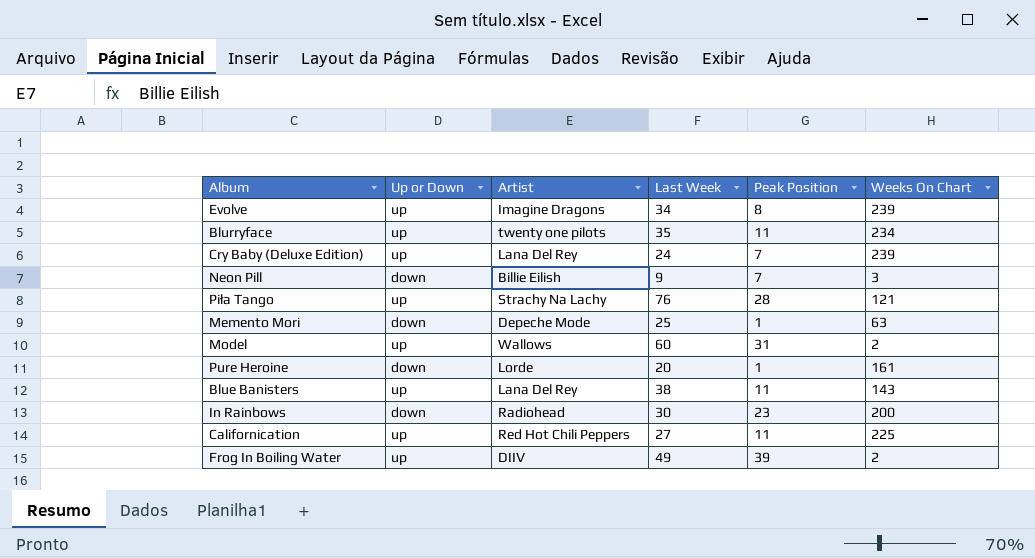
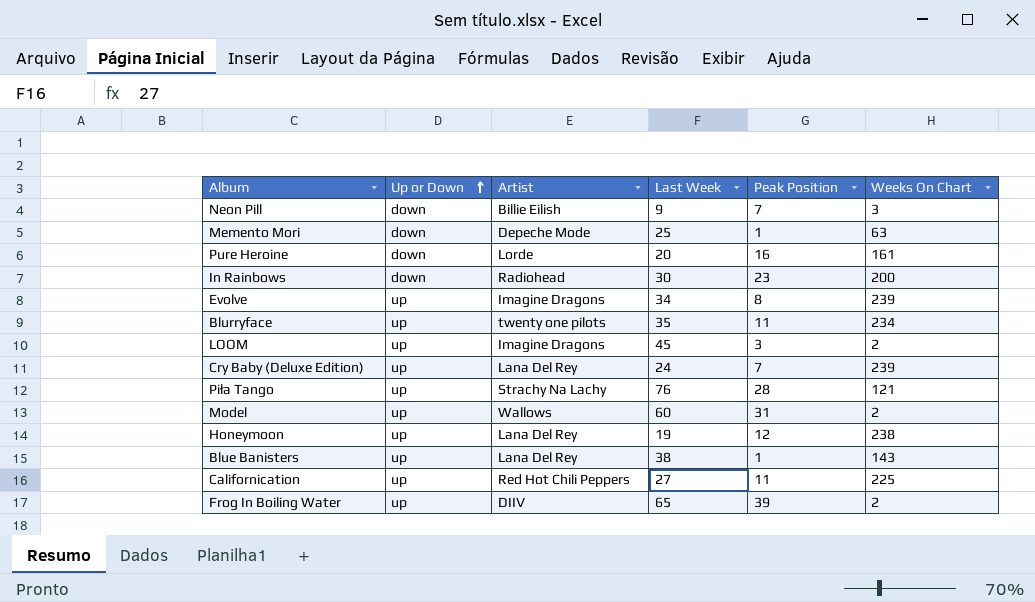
row order: none -> Up or Down ascending
Pure Heroine | Peak Position: 1 -> 16
row LOOM: none -> up | Imagine Dragons | 45 | 3 | 2
row Honeymoon: none -> up | Lana Del Rey | 19 | 12 | 238
Blue Banisters | Peak Position: 11 -> 1
Frog In Boiling Water | Last Week: 49 -> 65

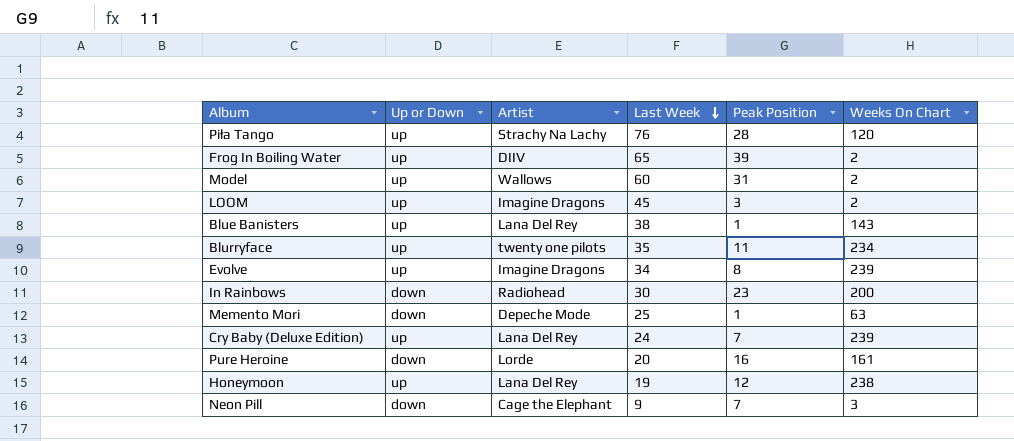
row order: Up or Down ascending -> Last Week descending
row Californication: up | Red Hot Chili Peppers | 27 | 11 | 225 -> none
Piła Tango | Weeks On Chart: 121 -> 120
Neon Pill | Artist: Billie Eilish -> Cage the Elephant

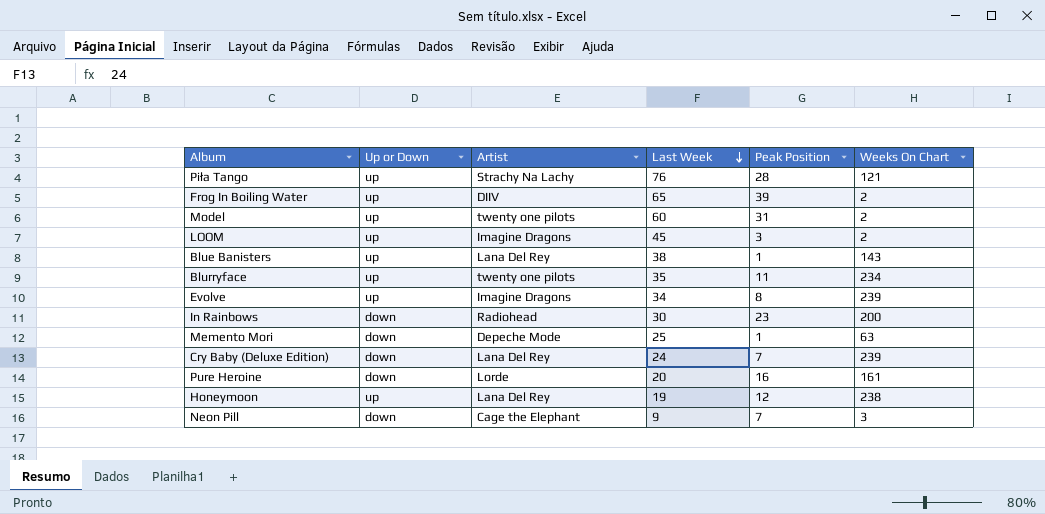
Piła Tango | Weeks On Chart: 120 -> 121
Model | Artist: Wallows -> twenty one pilots
Cry Baby (Deluxe Edition) | Up or Down: up -> down

